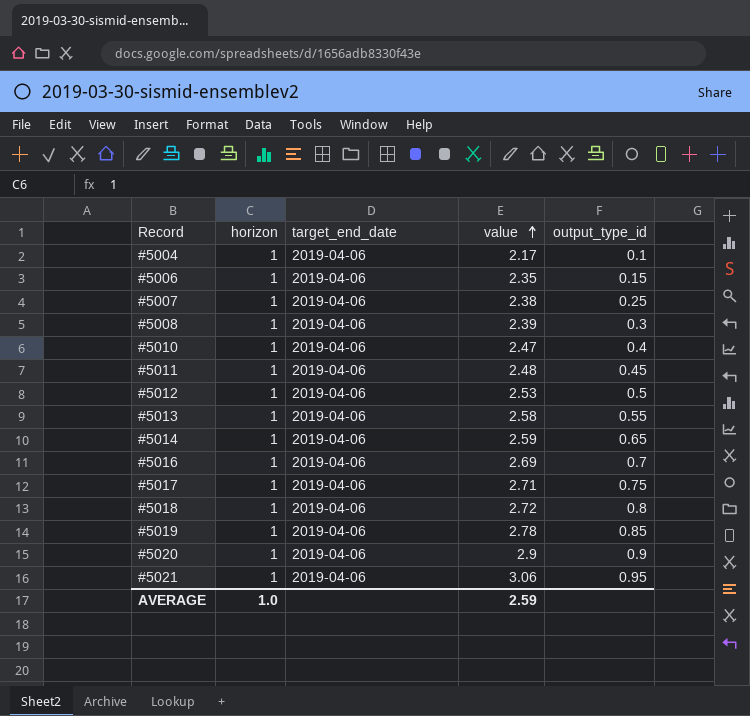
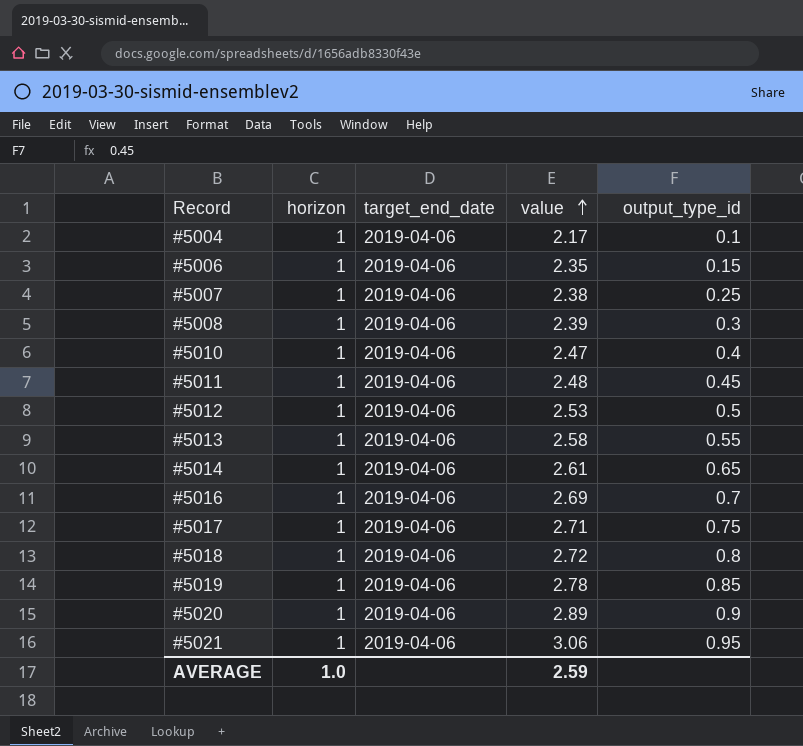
#5014 | value: 2.59 -> 2.61
#5020 | value: 2.9 -> 2.89

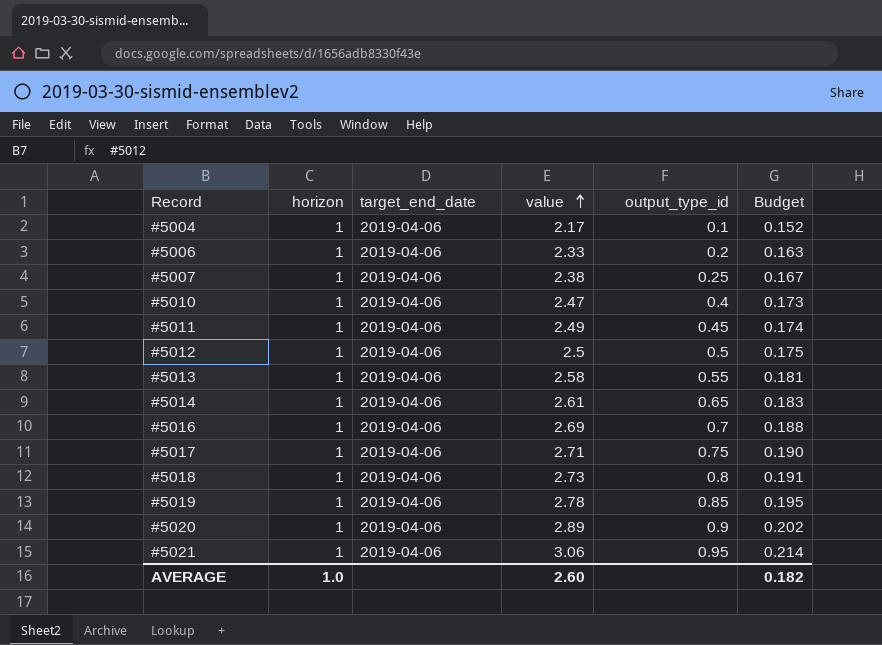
column Budget | formula: none -> [value] * 0.07
row #5008: 1 | 2019-04-06 | 2.39 | 0.3 -> none
#5006 | value: 2.35 -> 2.33
#5006 | output_type_id: 0.15 -> 0.2
#5011 | value: 2.48 -> 2.49
#5012 | value: 2.53 -> 2.5
#5018 | value: 2.72 -> 2.73
AVERAGE | value: 2.59 -> 2.60

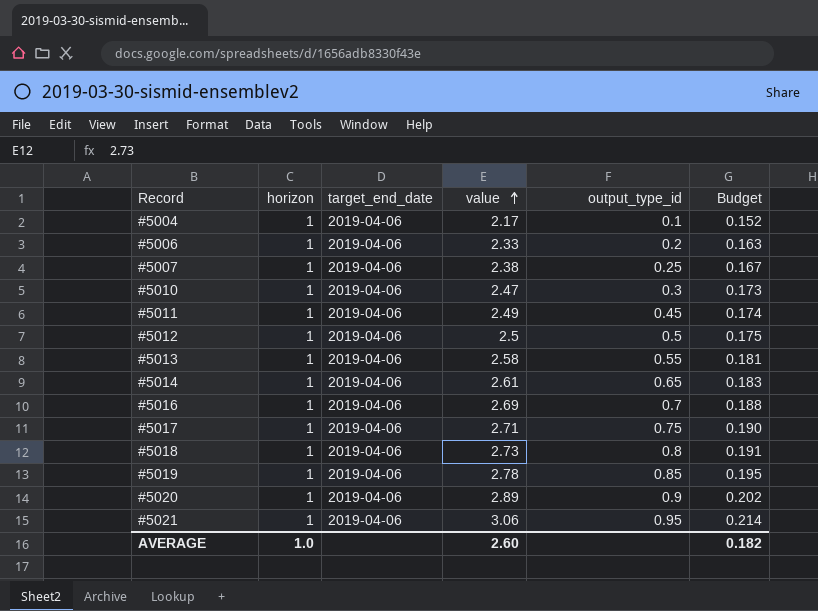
#5010 | output_type_id: 0.4 -> 0.3

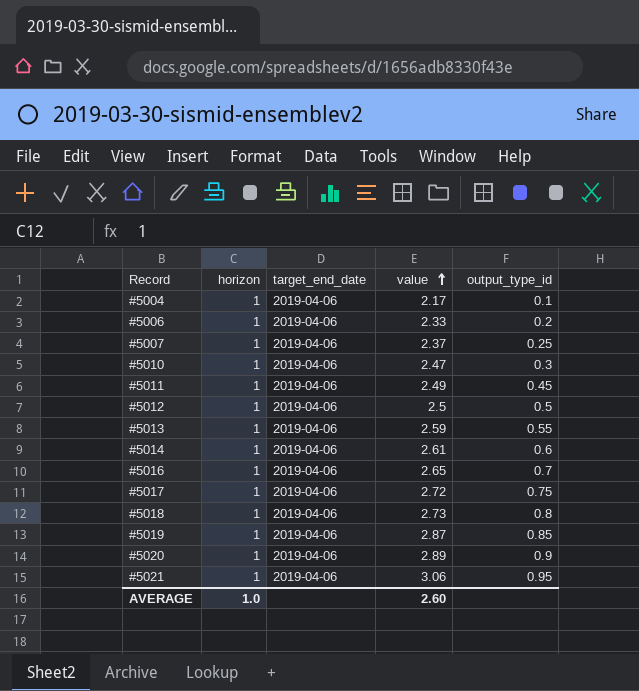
column Budget | formula: [value] * 0.07 -> none
#5007 | value: 2.38 -> 2.37
#5013 | value: 2.58 -> 2.59
#5014 | output_type_id: 0.65 -> 0.6
#5016 | value: 2.69 -> 2.65
#5017 | value: 2.71 -> 2.72
#5019 | value: 2.78 -> 2.87

